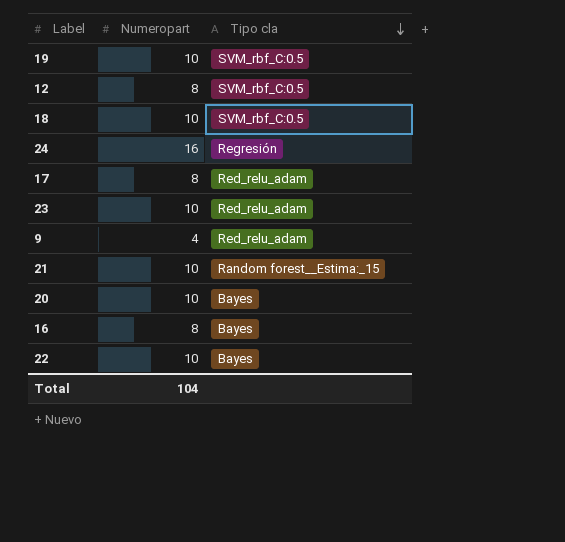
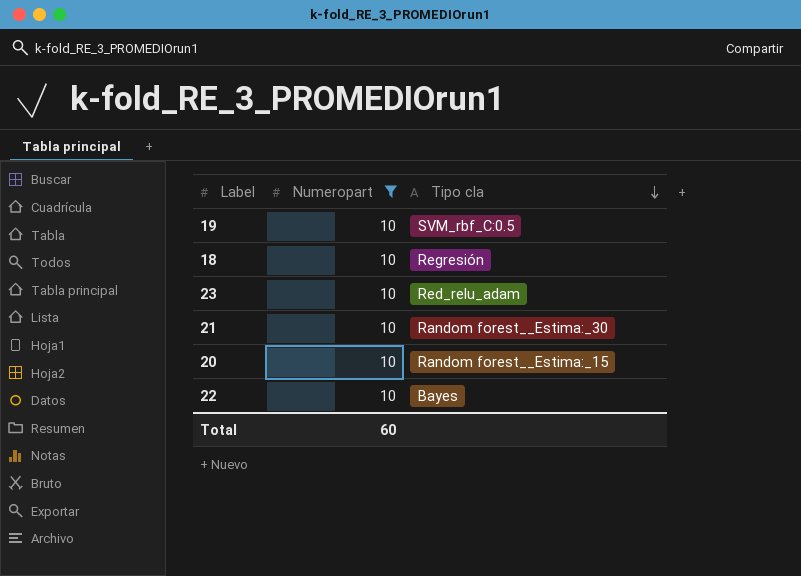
filter: none -> Numeropart = 10
18 | Tipo cla: SVM_rbf_C:0.5 -> Regresión
21 | Tipo cla: Random forest__Estima:_15 -> Random forest__Estima:_30
20 | Tipo cla: Bayes -> Random forest__Estima:_15
Total | Numeropart: 104 -> 60

